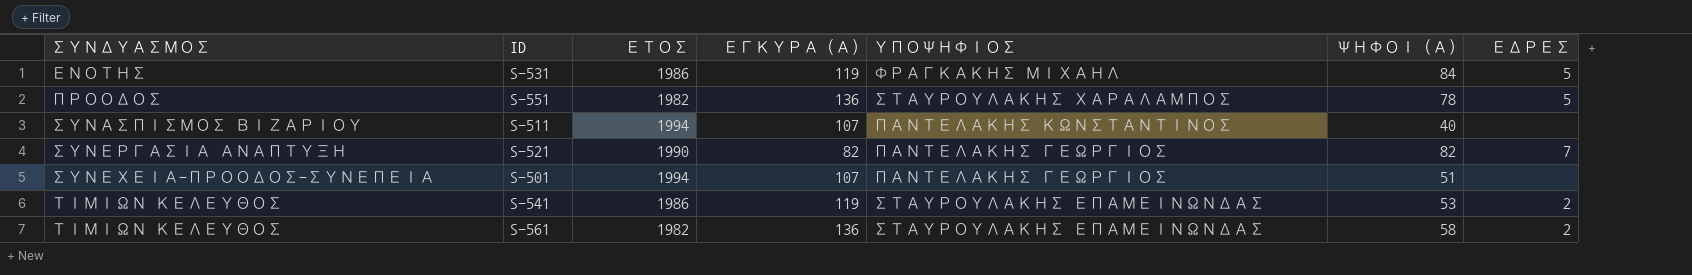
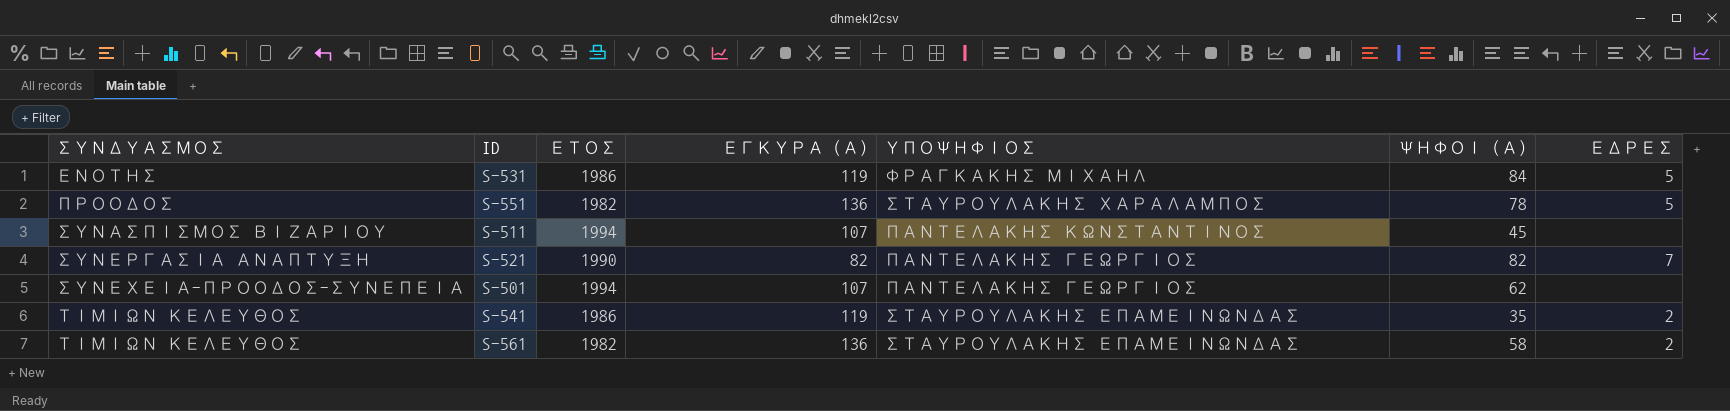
S-511 | ΨΗΦΟΙ (Α): 40 -> 45
S-501 | ΨΗΦΟΙ (Α): 51 -> 62
S-541 | ΨΗΦΟΙ (Α): 53 -> 35

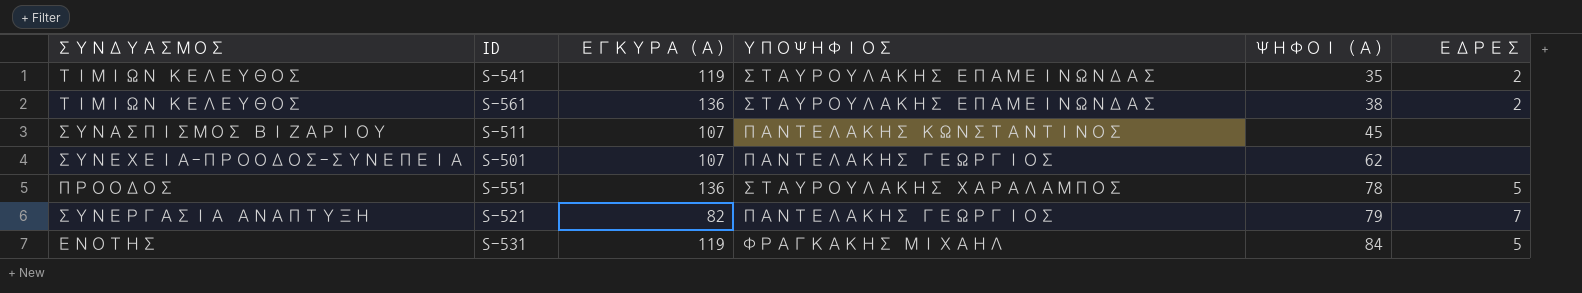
row order: ΣΥΝΔΥΑΣΜΟΣ ascending -> ΨΗΦΟΙ (Α) ascending
column ΕΤΟΣ | position: 3 -> none
S-561 | ΨΗΦΟΙ (Α): 58 -> 38
S-521 | ΨΗΦΟΙ (Α): 82 -> 79

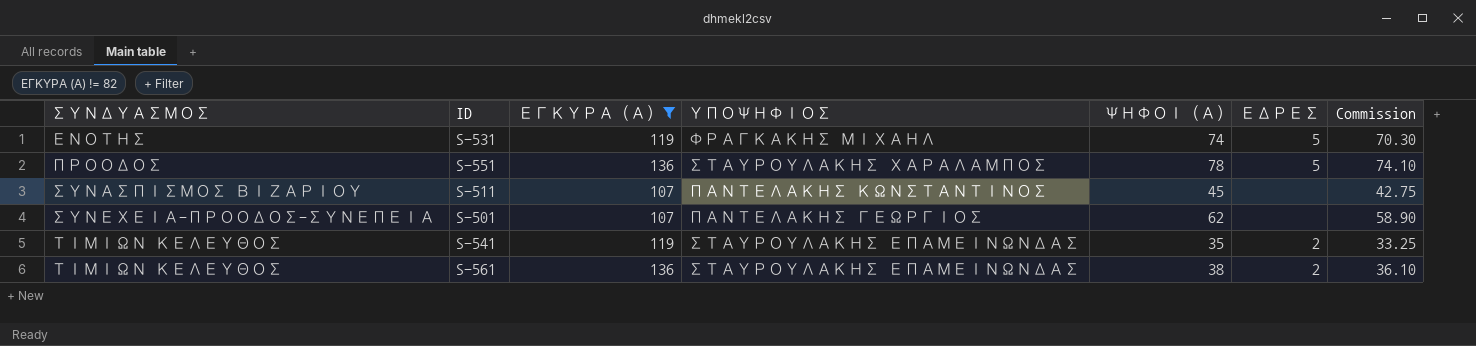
filter: none -> ΕΓΚΥΡΑ (Α) != 82
row order: ΨΗΦΟΙ (Α) ascending -> ΣΥΝΔΥΑΣΜΟΣ ascending
column Commission | formula: none -> [ΨΗΦΟΙ (Α)] * 0.95
S-531 | ΨΗΦΟΙ (Α): 84 -> 74

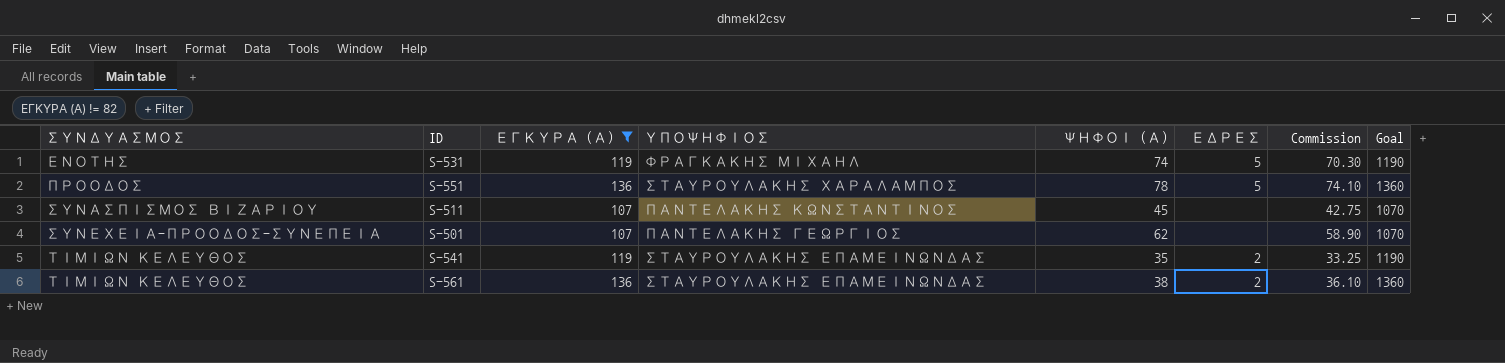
column Goal | formula: none -> [ΕΓΚΥΡΑ (Α)] * 10

